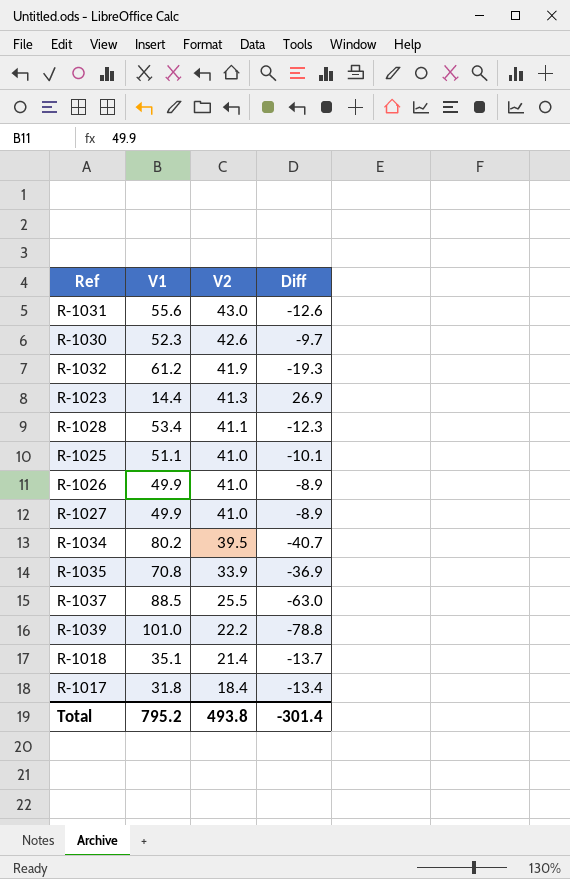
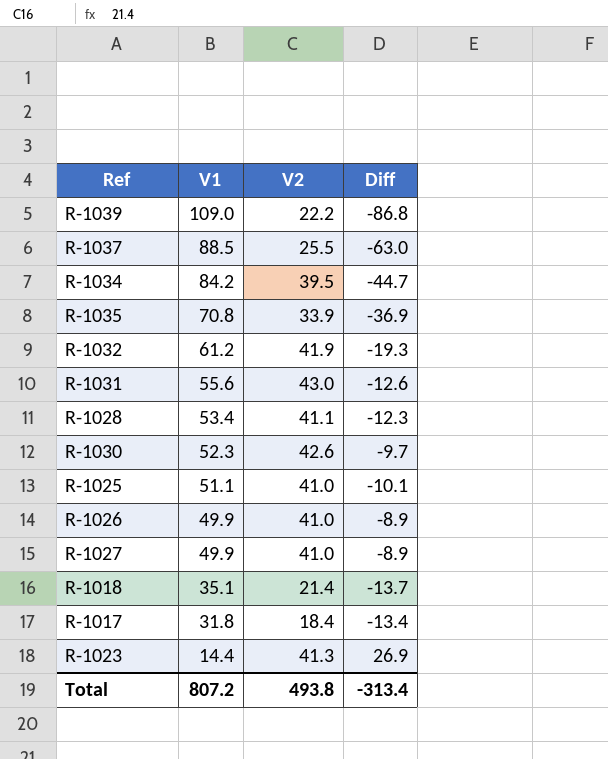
row order: V2 descending -> V1 descending
R-1039 | V1: 101.0 -> 109.0
R-1039 | Diff: -78.8 -> -86.8
R-1034 | V1: 80.2 -> 84.2
R-1034 | Diff: -40.7 -> -44.7
Total | V1: 795.2 -> 807.2
Total | Diff: -301.4 -> -313.4

